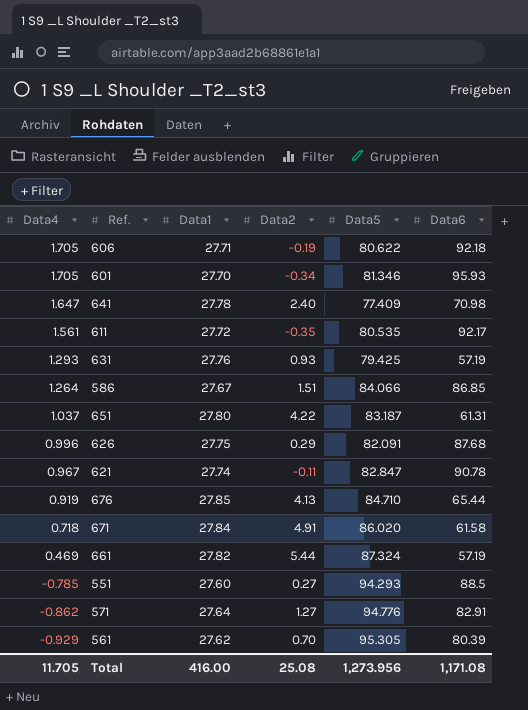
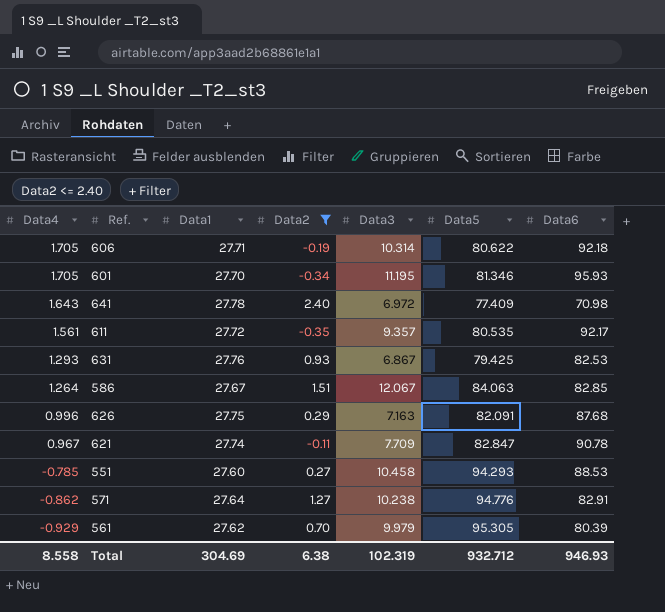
filter: none -> Data2 <= 2.40
column Data3 | position: none -> 5
641 | Data4: 1.647 -> 1.643
631 | Data6: 57.19 -> 82.53
586 | Data5: 84.066 -> 84.063
586 | Data6: 86.85 -> 82.85
551 | Data6: 88.5 -> 88.53
Total | Data4: 11.705 -> 8.558
Total | Data1: 416.00 -> 304.69
Total | Data2: 25.08 -> 6.38
Total | Data5: 1,273.956 -> 932.712
Total | Data6: 1,171.08 -> 946.93

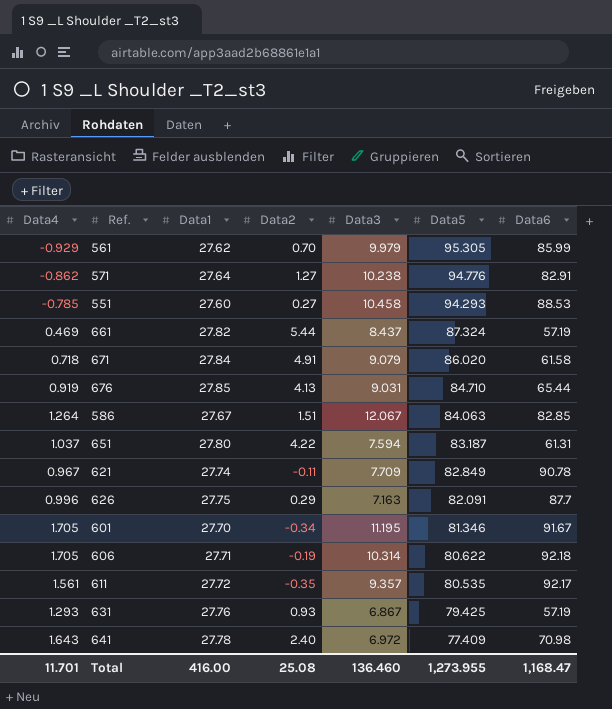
filter: Data2 <= 2.40 -> none
row order: Data4 descending -> Data5 descending
561 | Data6: 80.39 -> 85.99
621 | Data5: 82.847 -> 82.849
626 | Data6: 87.68 -> 87.7
601 | Data6: 95.93 -> 91.67
631 | Data6: 82.53 -> 57.19
Total | Data4: 8.558 -> 11.701
Total | Data1: 304.69 -> 416.00
Total | Data2: 6.38 -> 25.08
Total | Data3: 102.319 -> 136.460
Total | Data5: 932.712 -> 1,273.955
Total | Data6: 946.93 -> 1,168.47

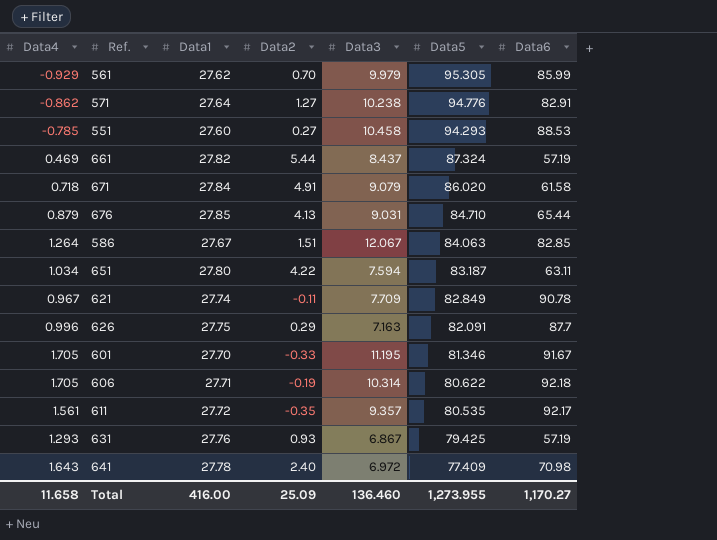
676 | Data4: 0.919 -> 0.879
651 | Data4: 1.037 -> 1.034
651 | Data6: 61.31 -> 63.11
601 | Data2: -0.34 -> -0.33
Total | Data4: 11.701 -> 11.658
Total | Data2: 25.08 -> 25.09
Total | Data6: 1,168.47 -> 1,170.27

